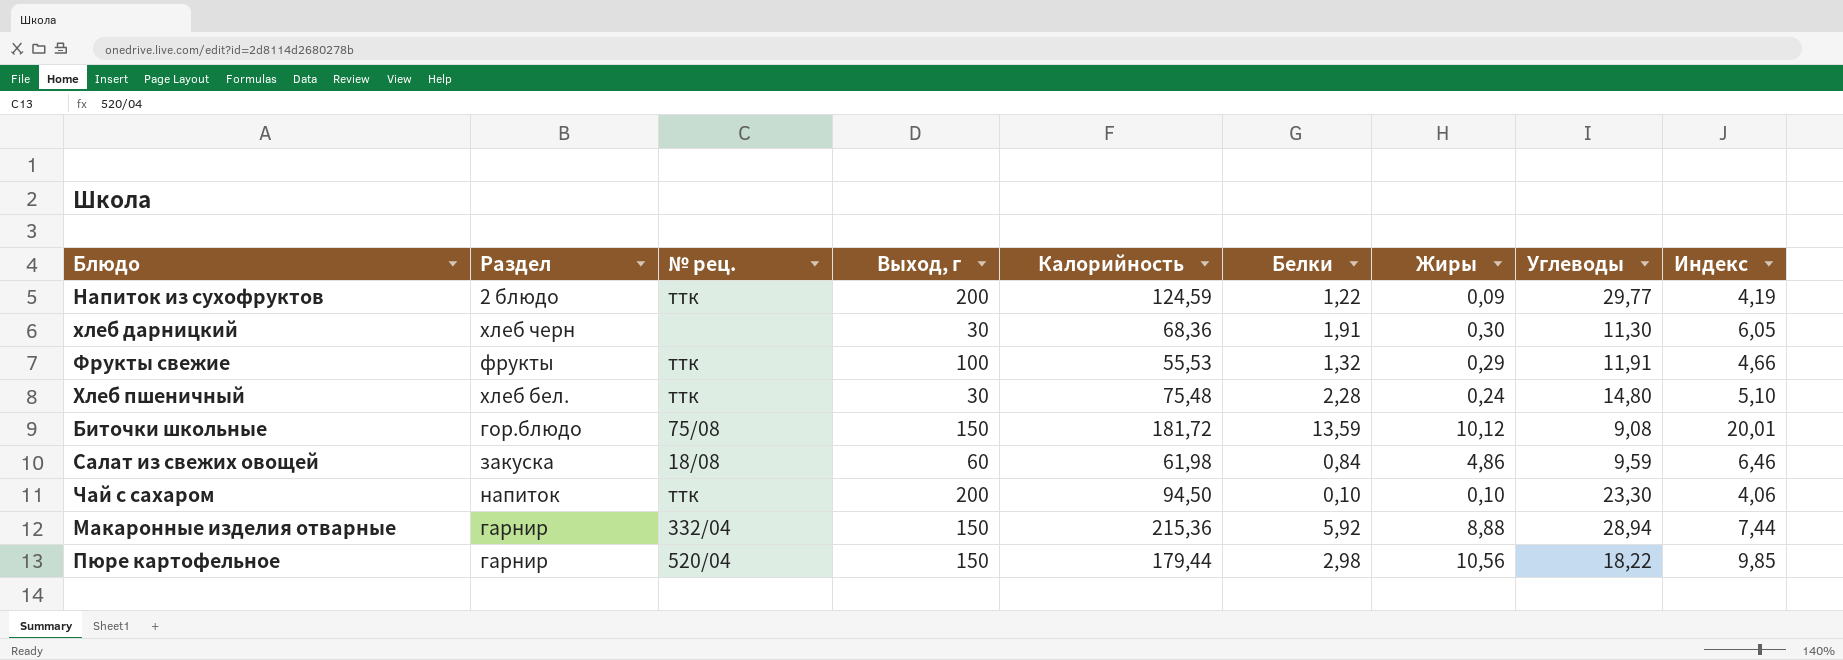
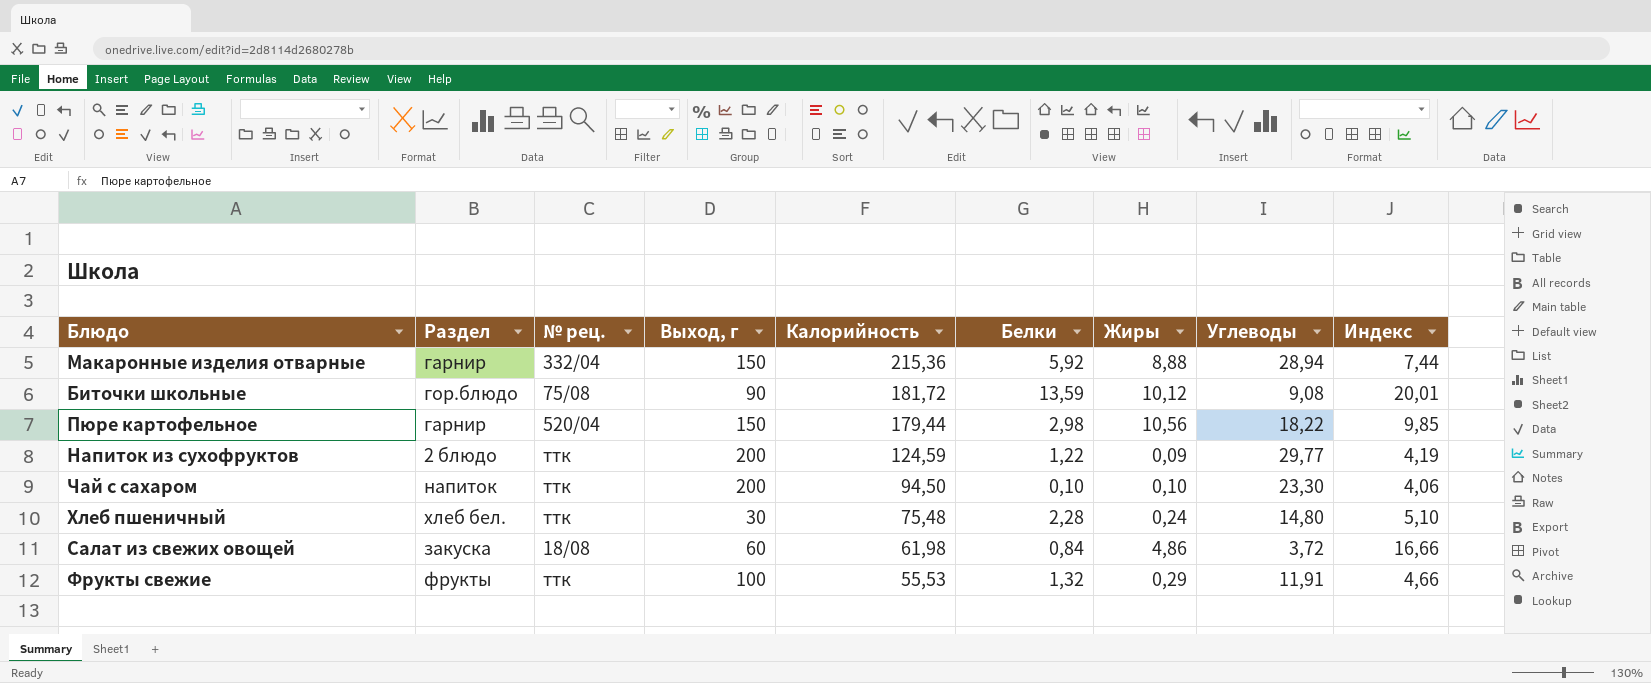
row order: none -> Калорийность descending
row хлеб дарницкий: хлеб черн | none | 30 | 68,36 | 1,91 | 0,30 | 11,30 | 6,05 -> none
Биточки школьные | Выход, г: 150 -> 90
Салат из свежих овощей | Углеводы: 9,59 -> 3,72
Салат из свежих овощей | Индекс: 6,46 -> 16,66

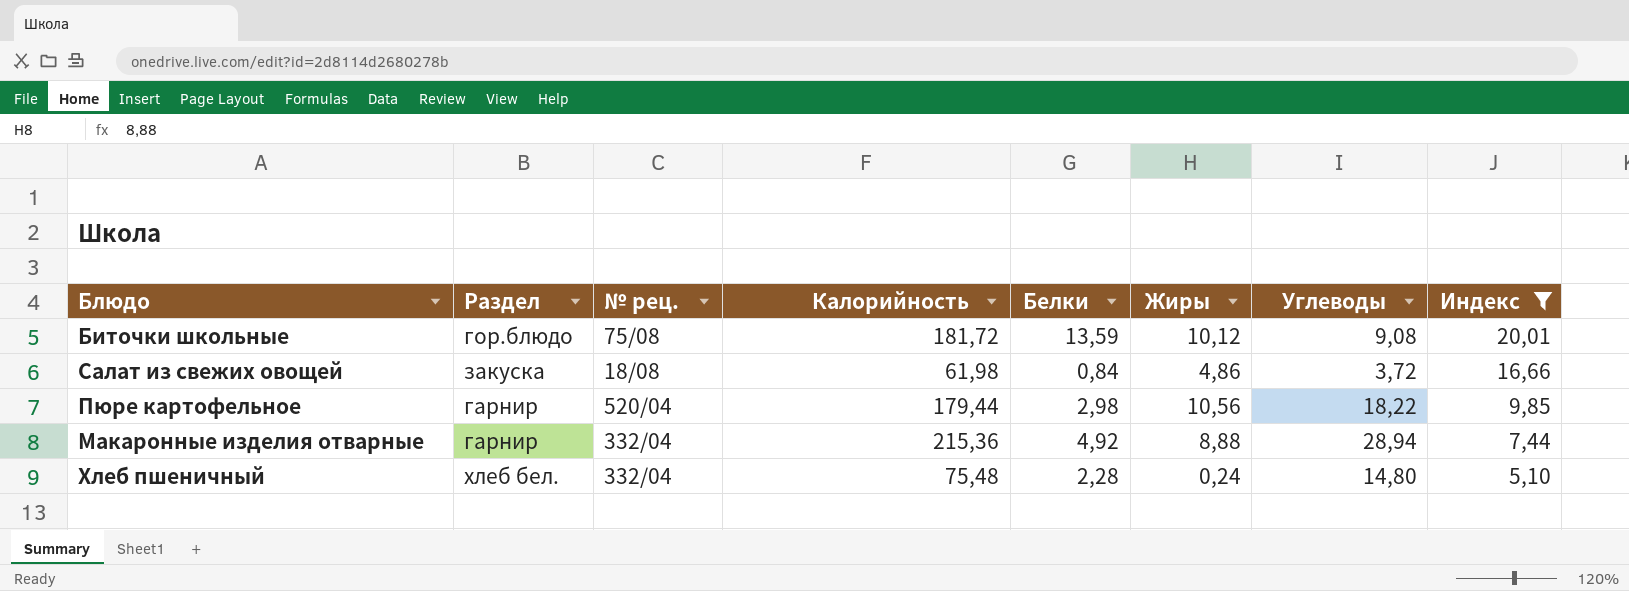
filter: none -> Индекс >= 5,10
row order: Калорийность descending -> Индекс descending
column Выход, г | position: 4 -> none
Макаронные изделия отварные | Белки: 5,92 -> 4,92
Хлеб пшеничный | № рец.: ттк -> 332/04

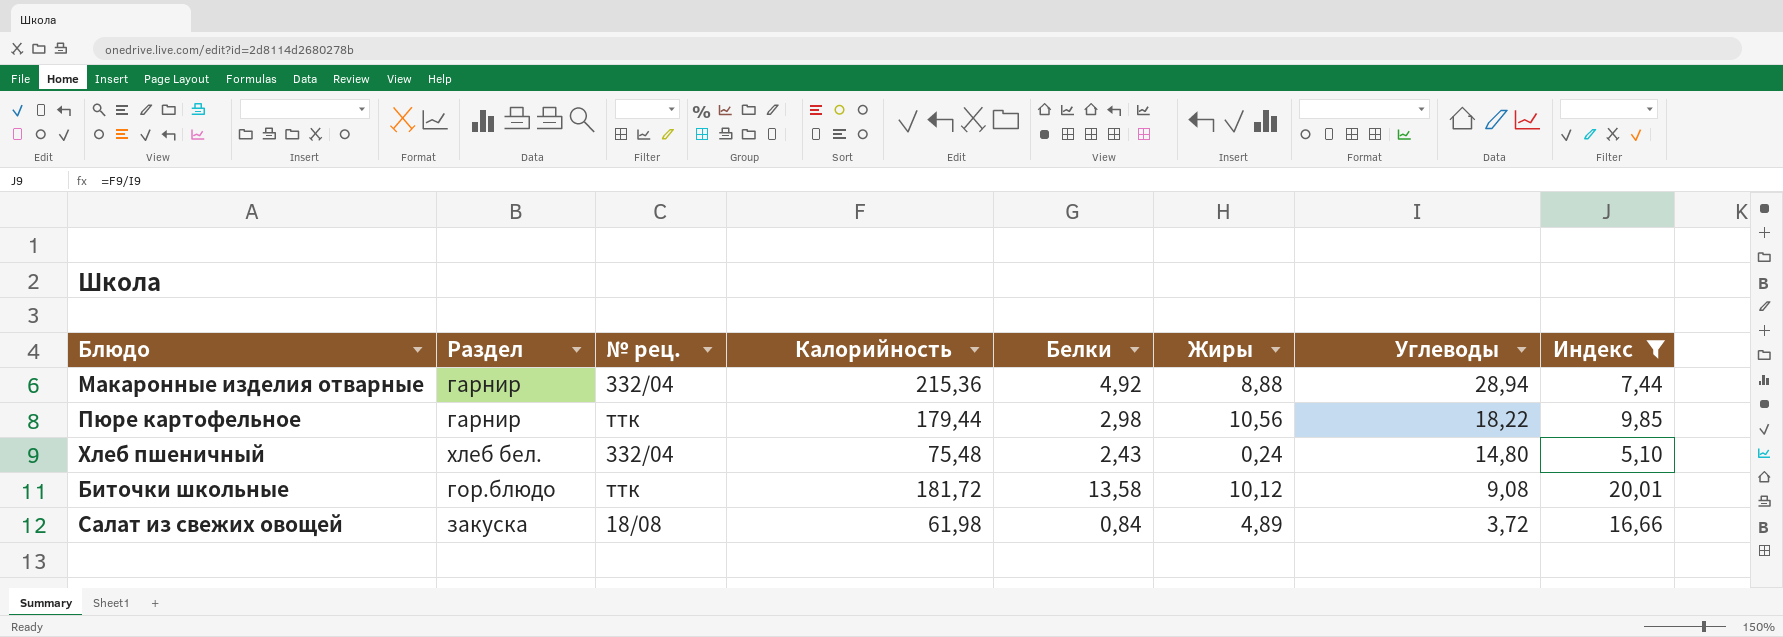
row order: Индекс descending -> Углеводы descending
Пюре картофельное | № рец.: 520/04 -> ттк
Хлеб пшеничный | Белки: 2,28 -> 2,43
Биточки школьные | № рец.: 75/08 -> ттк
Биточки школьные | Белки: 13,59 -> 13,58
Салат из свежих овощей | Жиры: 4,86 -> 4,89

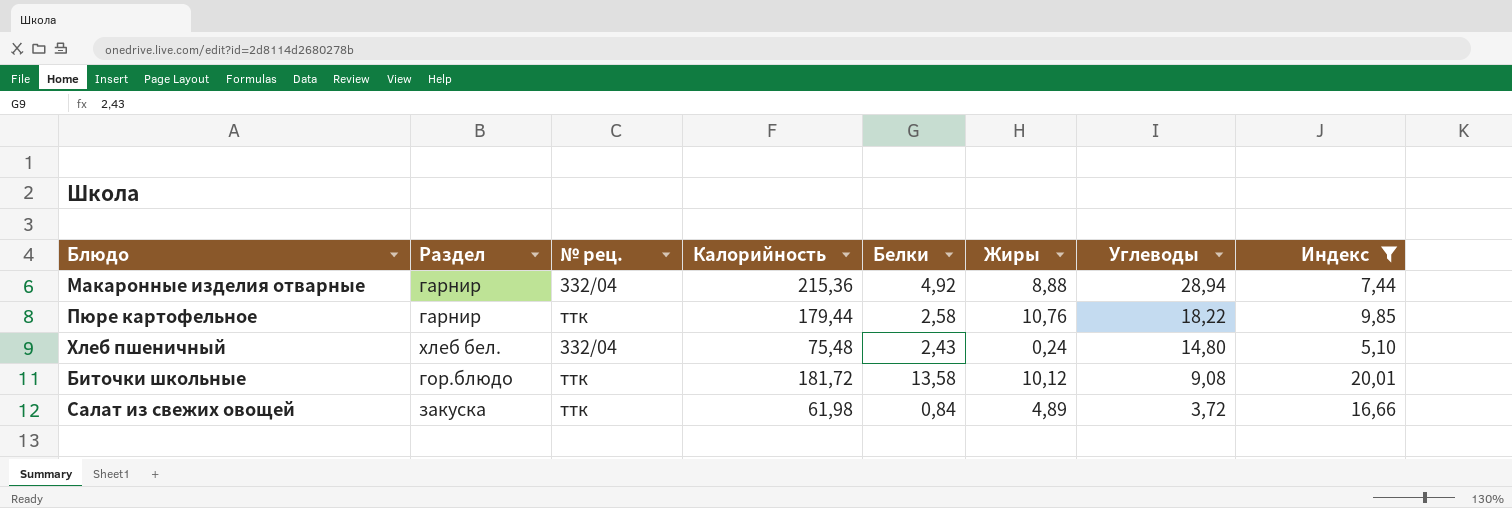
Пюре картофельное | Белки: 2,98 -> 2,58
Пюре картофельное | Жиры: 10,56 -> 10,76
Салат из свежих овощей | № рец.: 18/08 -> ттк

